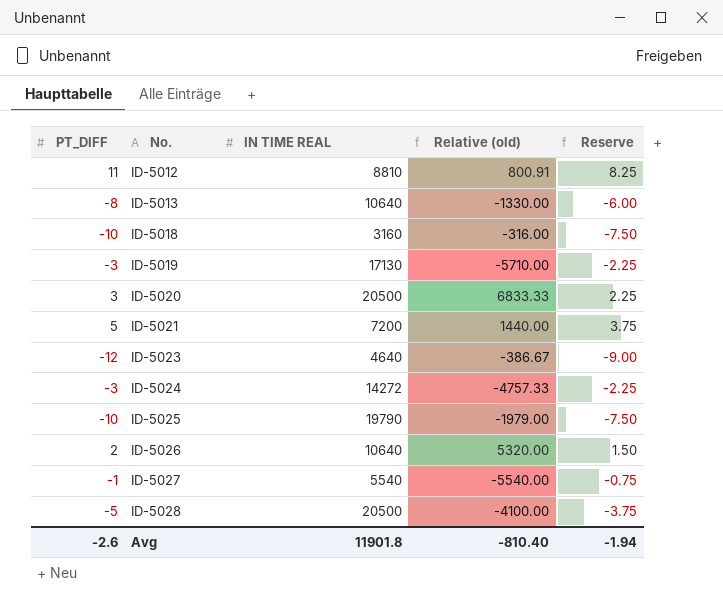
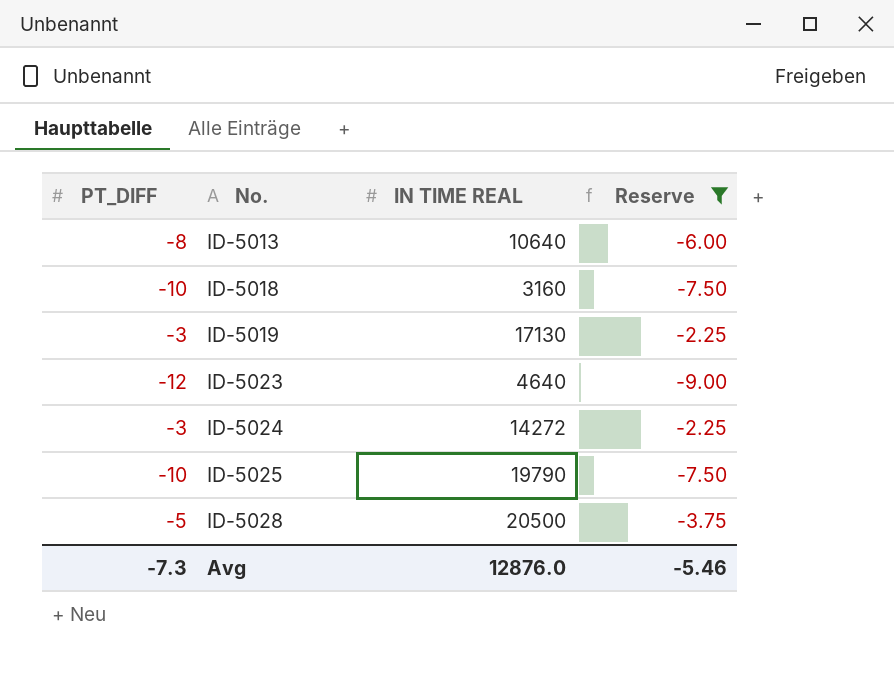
filter: none -> Reserve <= -2.25
column Relative (old) | formula: [IN TIME REAL] / [PT_DIFF] -> none
Avg | PT_DIFF: -2.6 -> -7.3
Avg | IN TIME REAL: 11901.8 -> 12876.0
Avg | Reserve: -1.94 -> -5.46

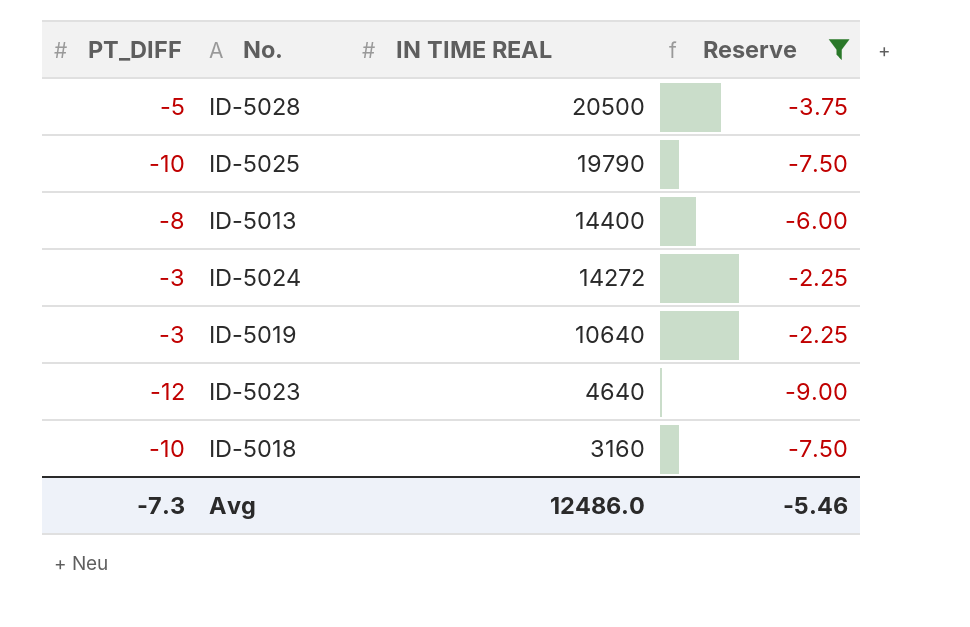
row order: No. ascending -> IN TIME REAL descending
ID-5013 | IN TIME REAL: 10640 -> 14400
ID-5019 | IN TIME REAL: 17130 -> 10640
Avg | IN TIME REAL: 12876.0 -> 12486.0

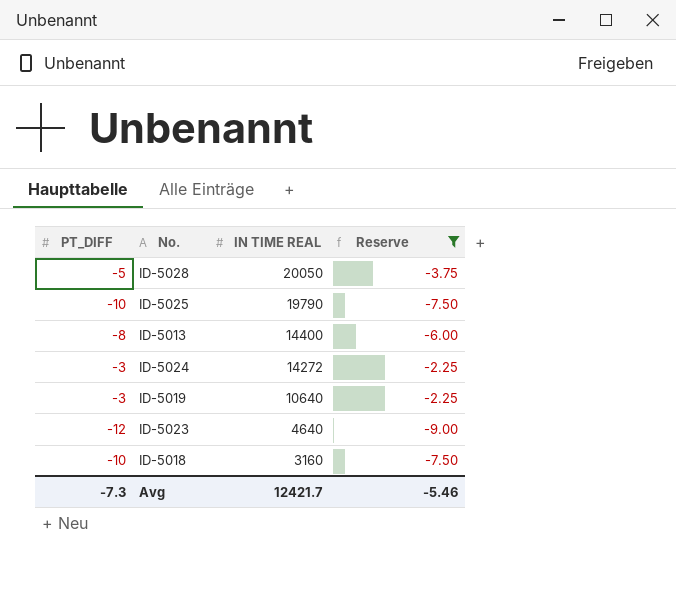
ID-5028 | IN TIME REAL: 20500 -> 20050
Avg | IN TIME REAL: 12486.0 -> 12421.7

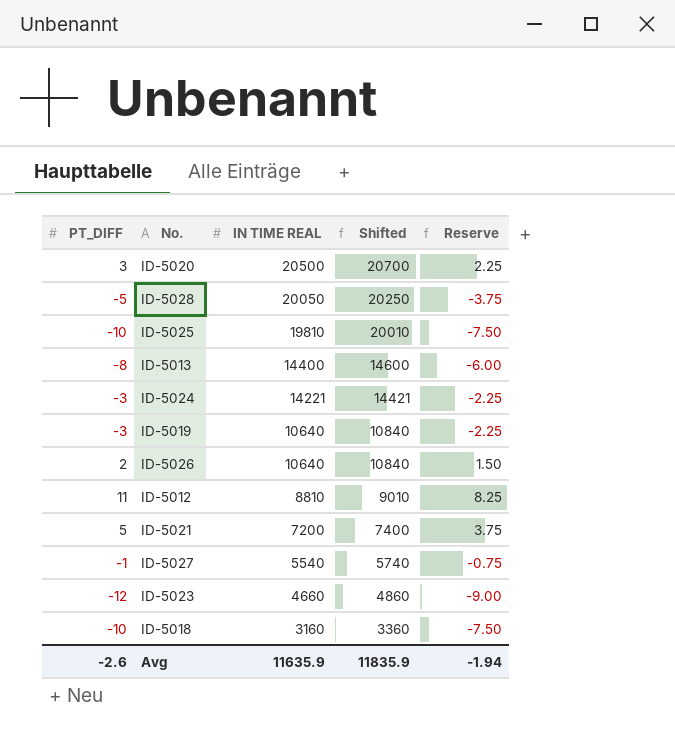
filter: Reserve <= -2.25 -> none
column Shifted | formula: none -> [IN TIME REAL] + 200
ID-5025 | IN TIME REAL: 19790 -> 19810
ID-5024 | IN TIME REAL: 14272 -> 14221
ID-5023 | IN TIME REAL: 4640 -> 4660
Avg | PT_DIFF: -7.3 -> -2.6
Avg | IN TIME REAL: 12421.7 -> 11635.9
Avg | Reserve: -5.46 -> -1.94

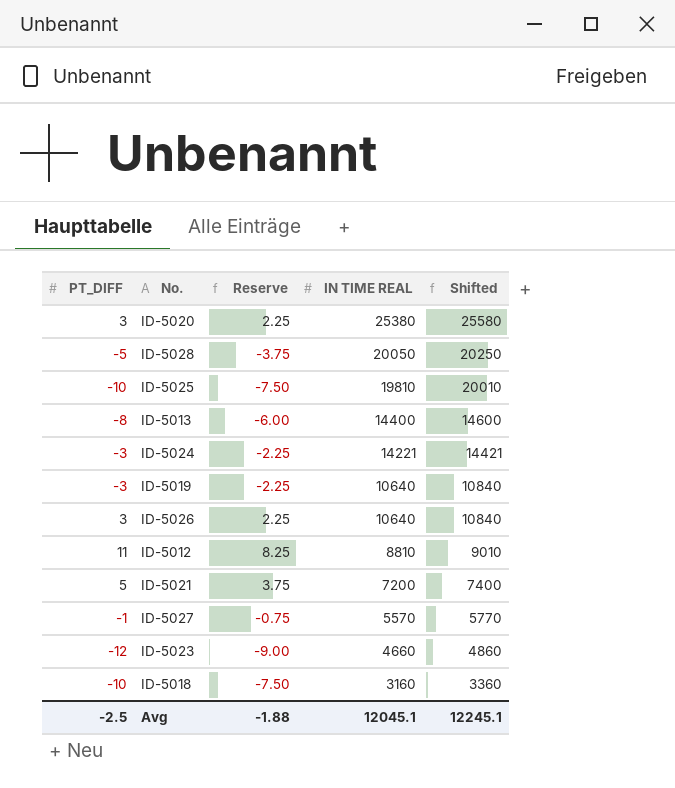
column Reserve | position: 5 -> 3
ID-5020 | IN TIME REAL: 20500 -> 25380
ID-5020 | Shifted: 20700 -> 25580
ID-5026 | PT_DIFF: 2 -> 3
ID-5026 | Reserve: 1.50 -> 2.25
ID-5027 | IN TIME REAL: 5540 -> 5570
ID-5027 | Shifted: 5740 -> 5770
Avg | PT_DIFF: -2.6 -> -2.5
Avg | Reserve: -1.94 -> -1.88
Avg | IN TIME REAL: 11635.9 -> 12045.1
Avg | Shifted: 11835.9 -> 12245.1

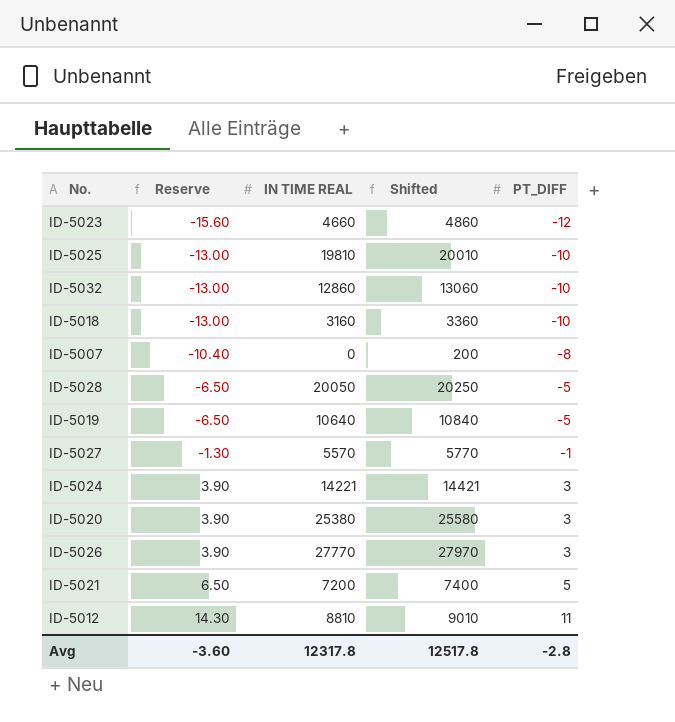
row order: IN TIME REAL descending -> Reserve ascending
column Reserve | formula: [PT_DIFF] * 0.75 -> [PT_DIFF] * 1.3
column PT_DIFF | position: 1 -> 5
row ID-5013: -8 | -6.00 | 14400 | 14600 -> none
row ID-5032: none -> -13.00 | 12860 | 13060 | -10
row ID-5007: none -> -10.40 | 0 | 200 | -8
ID-5019 | PT_DIFF: -3 -> -5
ID-5024 | PT_DIFF: -3 -> 3
ID-5026 | IN TIME REAL: 10640 -> 27770
ID-5026 | Shifted: 10840 -> 27970
Avg | Reserve: -1.88 -> -3.60
Avg | IN TIME REAL: 12045.1 -> 12317.8
Avg | Shifted: 12245.1 -> 12517.8
Avg | PT_DIFF: -2.5 -> -2.8

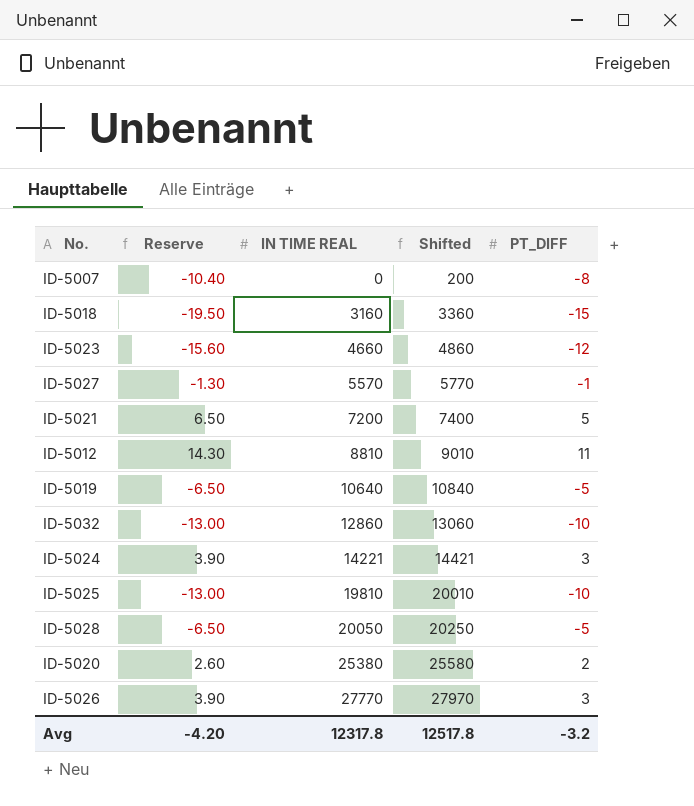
row order: Reserve ascending -> IN TIME REAL ascending
ID-5018 | Reserve: -13.00 -> -19.50
ID-5018 | PT_DIFF: -10 -> -15
ID-5020 | Reserve: 3.90 -> 2.60
ID-5020 | PT_DIFF: 3 -> 2
Avg | Reserve: -3.60 -> -4.20
Avg | PT_DIFF: -2.8 -> -3.2

